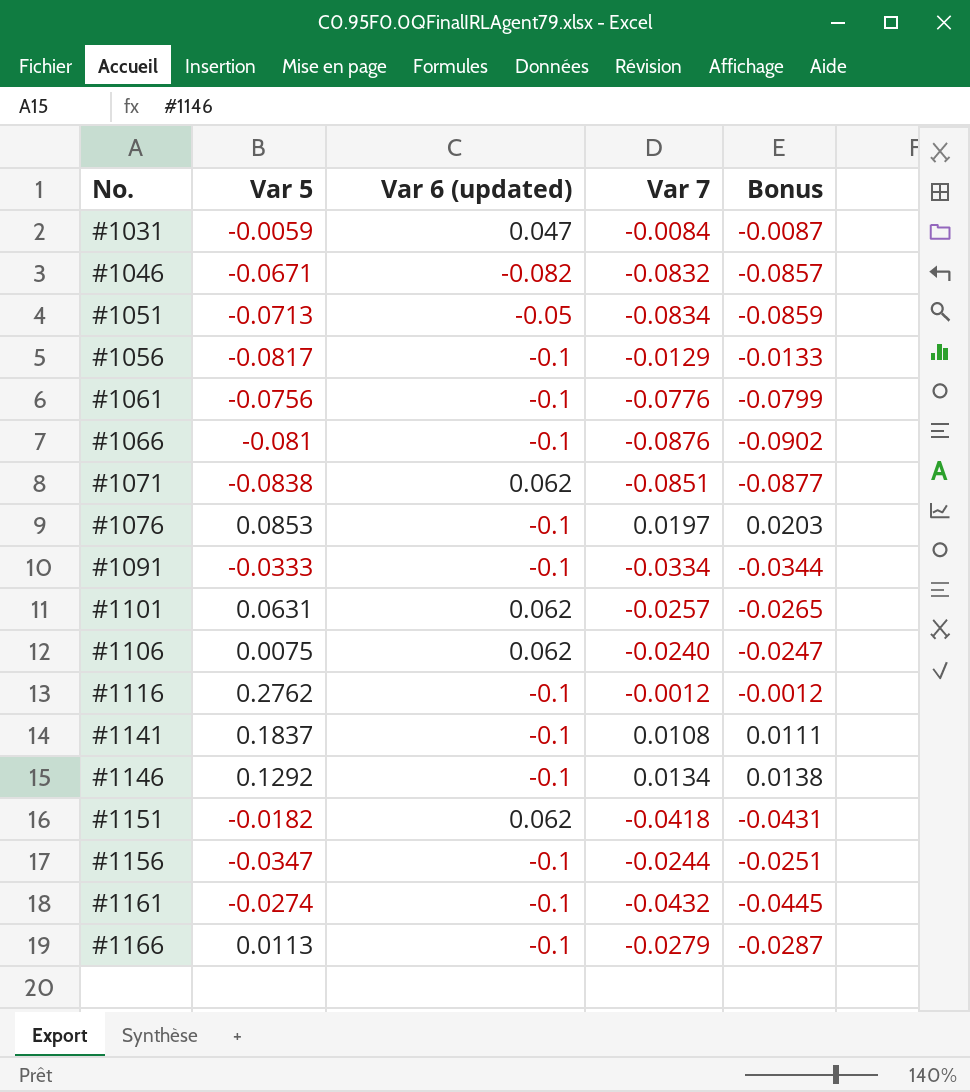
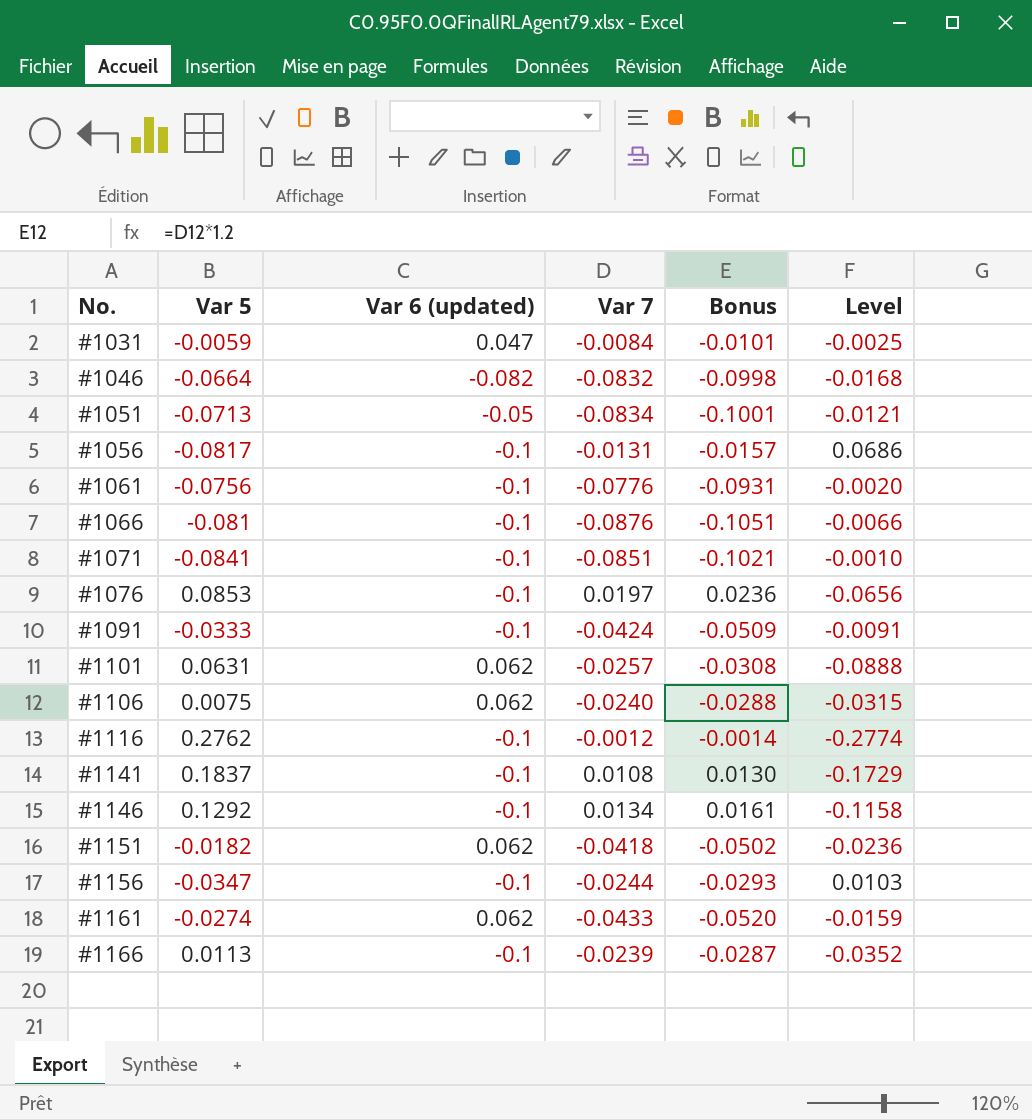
column Bonus | formula: [Var 7] * 1.03 -> [Var 7] * 1.2
column Level | formula: none -> [Var 7] - [Var 5]
#1046 | Var 5: -0.0671 -> -0.0664
#1056 | Var 7: -0.0129 -> -0.0131
#1071 | Var 5: -0.0838 -> -0.0841
#1071 | Var 6 (updated): 0.062 -> -0.1
#1091 | Var 7: -0.0334 -> -0.0424
#1161 | Var 6 (updated): -0.1 -> 0.062
#1161 | Var 7: -0.0432 -> -0.0433
#1166 | Var 7: -0.0279 -> -0.0239

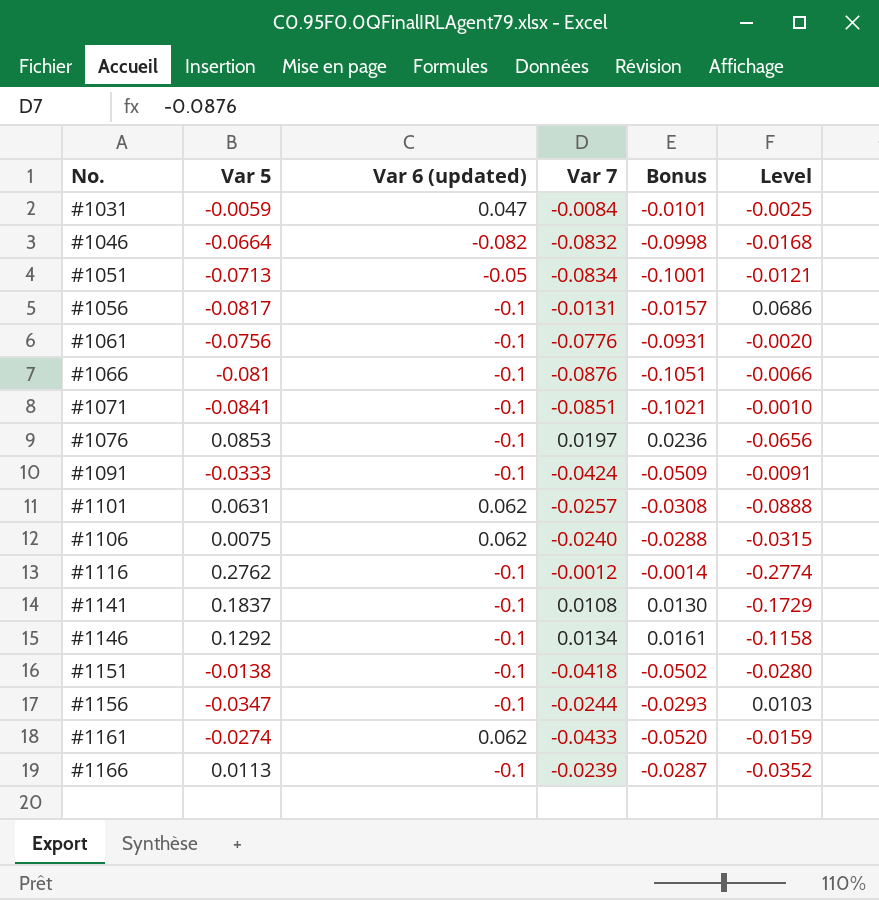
#1151 | Var 5: -0.0182 -> -0.0138
#1151 | Var 6 (updated): 0.062 -> -0.1
#1151 | Level: -0.0236 -> -0.0280

